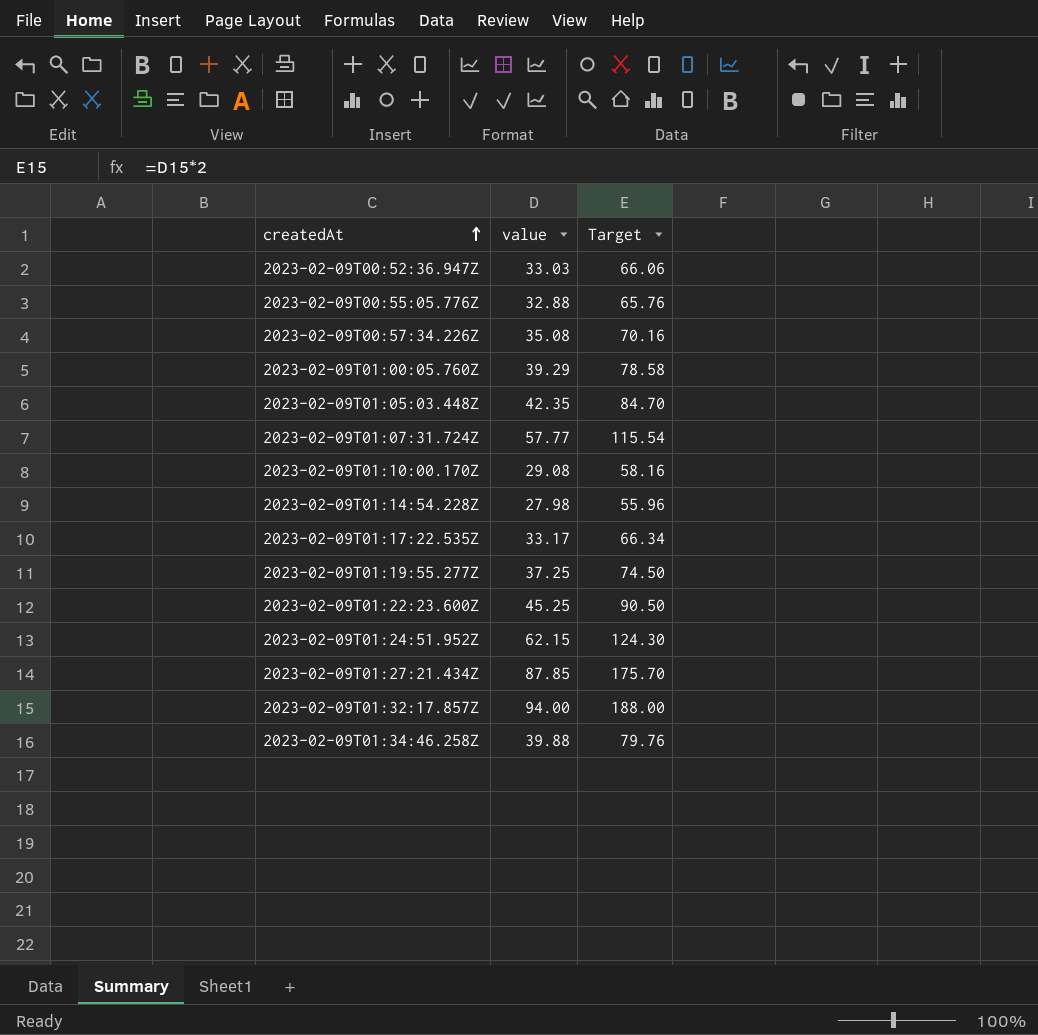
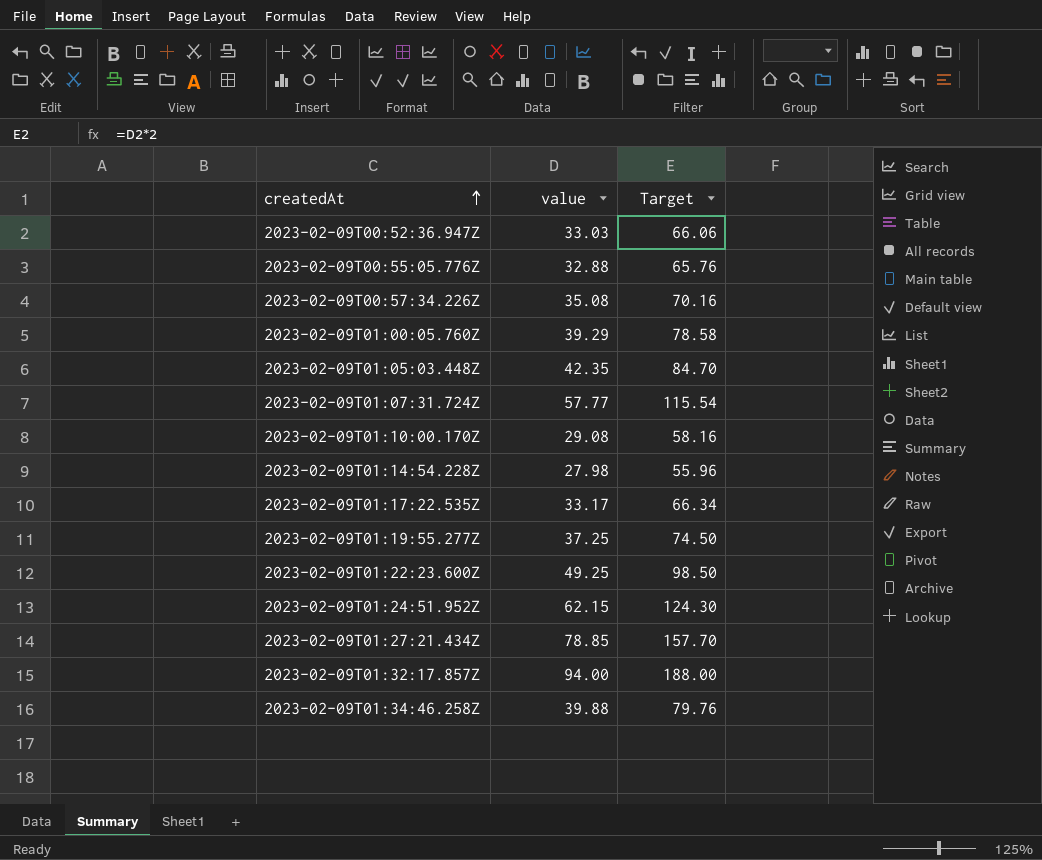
2023-02-09T01:22:23.600Z | value: 45.25 -> 49.25
2023-02-09T01:22:23.600Z | Target: 90.50 -> 98.50
2023-02-09T01:27:21.434Z | value: 87.85 -> 78.85
2023-02-09T01:27:21.434Z | Target: 175.70 -> 157.70

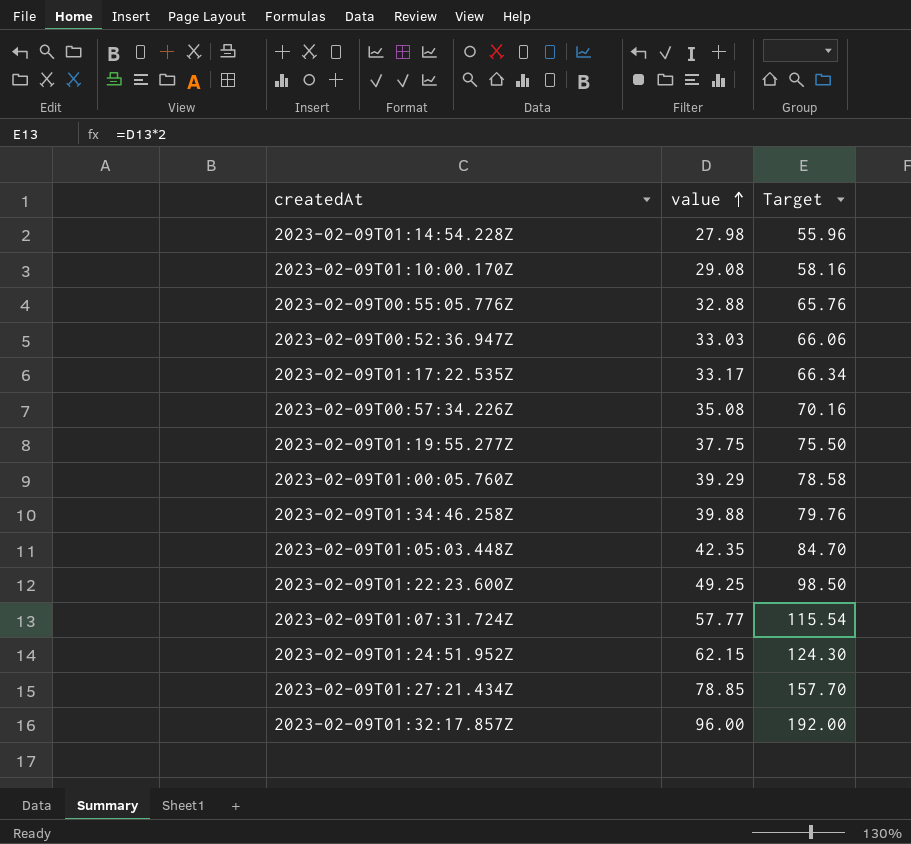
row order: createdAt ascending -> value ascending
2023-02-09T01:19:55.277Z | value: 37.25 -> 37.75
2023-02-09T01:19:55.277Z | Target: 74.50 -> 75.50
2023-02-09T01:32:17.857Z | value: 94.00 -> 96.00
2023-02-09T01:32:17.857Z | Target: 188.00 -> 192.00

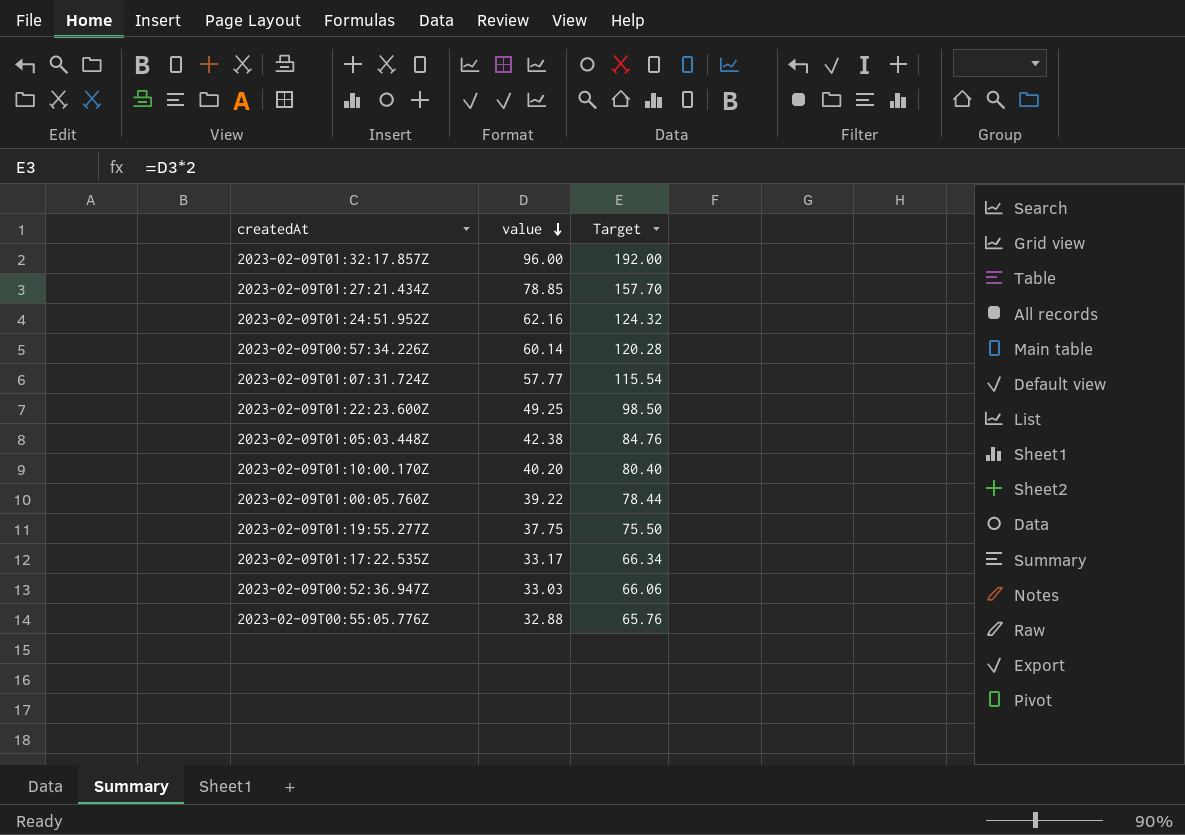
row order: value ascending -> value descending
row 2023-02-09T01:14:54.228Z: 27.98 | 55.96 -> none
row 2023-02-09T01:34:46.258Z: 39.88 | 79.76 -> none
2023-02-09T01:24:51.952Z | value: 62.15 -> 62.16
2023-02-09T01:24:51.952Z | Target: 124.30 -> 124.32
2023-02-09T00:57:34.226Z | value: 35.08 -> 60.14
2023-02-09T00:57:34.226Z | Target: 70.16 -> 120.28
2023-02-09T01:05:03.448Z | value: 42.35 -> 42.38
2023-02-09T01:05:03.448Z | Target: 84.70 -> 84.76
2023-02-09T01:10:00.170Z | value: 29.08 -> 40.20
2023-02-09T01:10:00.170Z | Target: 58.16 -> 80.40
2023-02-09T01:00:05.760Z | value: 39.29 -> 39.22
2023-02-09T01:00:05.760Z | Target: 78.58 -> 78.44

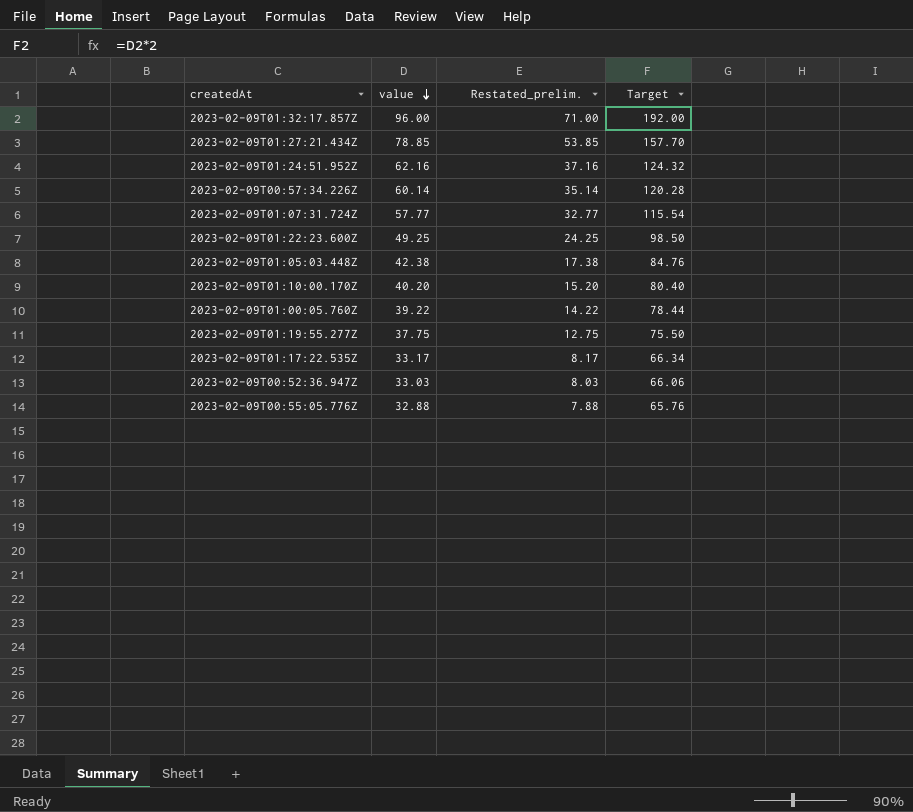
column Restated_prelim. | formula: none -> [value] - 25

